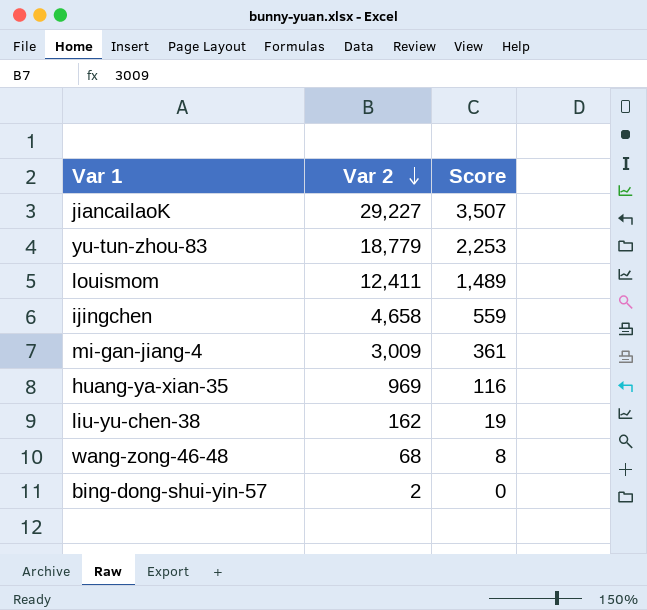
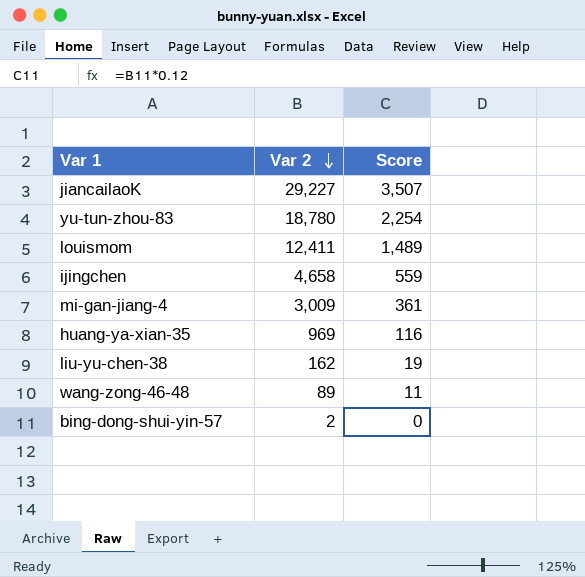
yu-tun-zhou-83 | Var 2: 18,779 -> 18,780
yu-tun-zhou-83 | Score: 2,253 -> 2,254
wang-zong-46-48 | Var 2: 68 -> 89
wang-zong-46-48 | Score: 8 -> 11

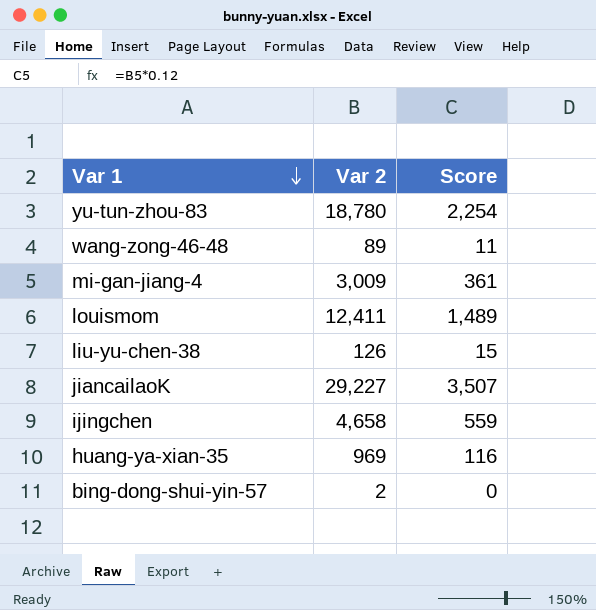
row order: Var 2 descending -> Var 1 descending
liu-yu-chen-38 | Var 2: 162 -> 126
liu-yu-chen-38 | Score: 19 -> 15

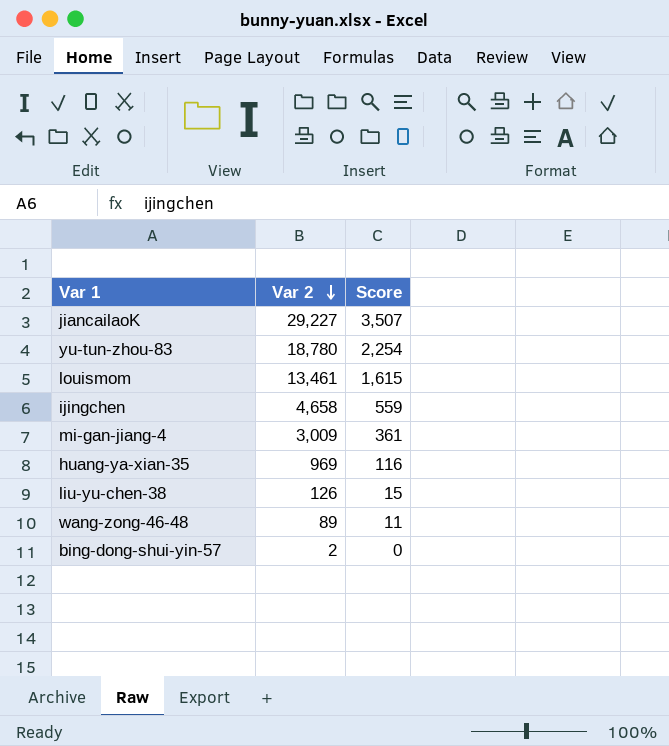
row order: Var 1 descending -> Var 2 descending
louismom | Var 2: 12,411 -> 13,461
louismom | Score: 1,489 -> 1,615

